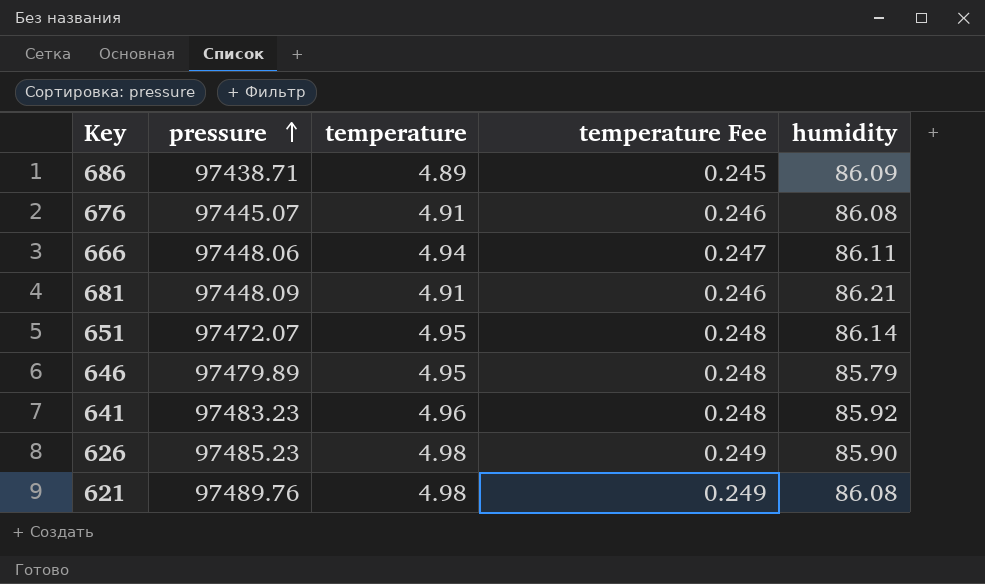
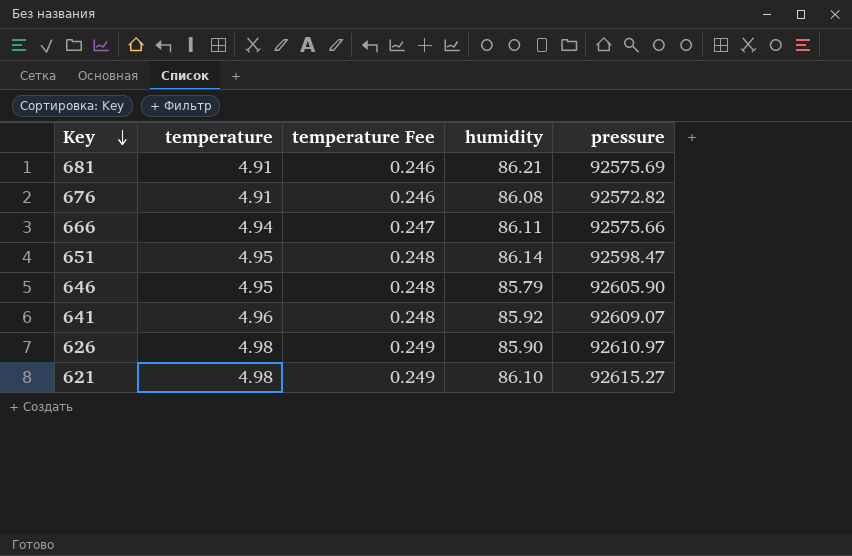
row order: pressure ascending -> Key descending
column pressure | position: 2 -> 5
row 686: 97438.71 | 4.89 | 0.245 | 86.09 -> none
681 | pressure: 97448.09 -> 92575.69
676 | pressure: 97445.07 -> 92572.82
666 | pressure: 97448.06 -> 92575.66
651 | pressure: 97472.07 -> 92598.47
646 | pressure: 97479.89 -> 92605.90
641 | pressure: 97483.23 -> 92609.07
626 | pressure: 97485.23 -> 92610.97
621 | humidity: 86.08 -> 86.10
621 | pressure: 97489.76 -> 92615.27

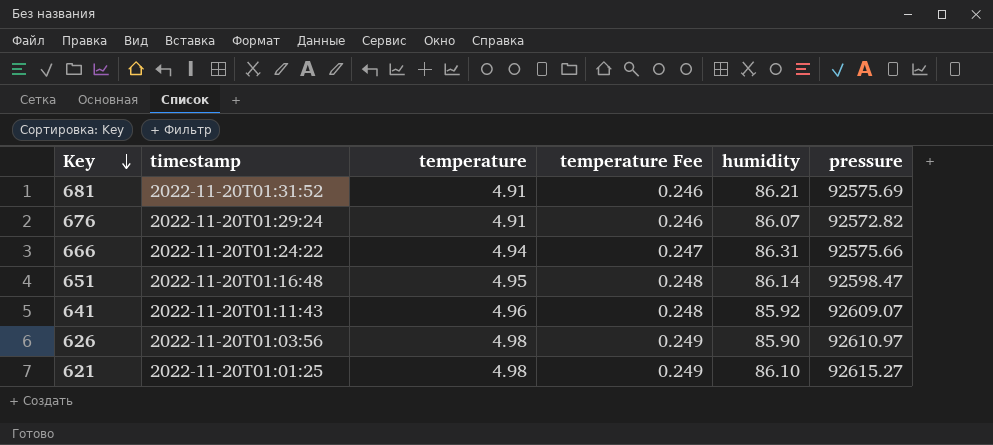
column timestamp | position: none -> 2
row 646: 4.95 | 0.248 | 85.79 | 92605.90 -> none
676 | humidity: 86.08 -> 86.07
666 | humidity: 86.11 -> 86.31

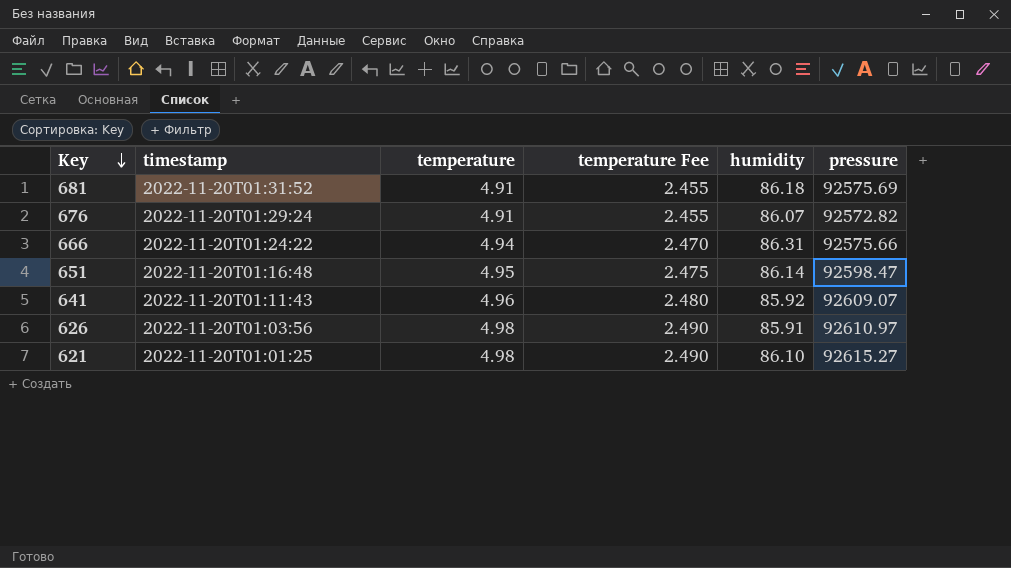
column temperature Fee | formula: [temperature] * 0.05 -> [temperature] * 0.5
681 | humidity: 86.21 -> 86.18
626 | humidity: 85.90 -> 85.91

